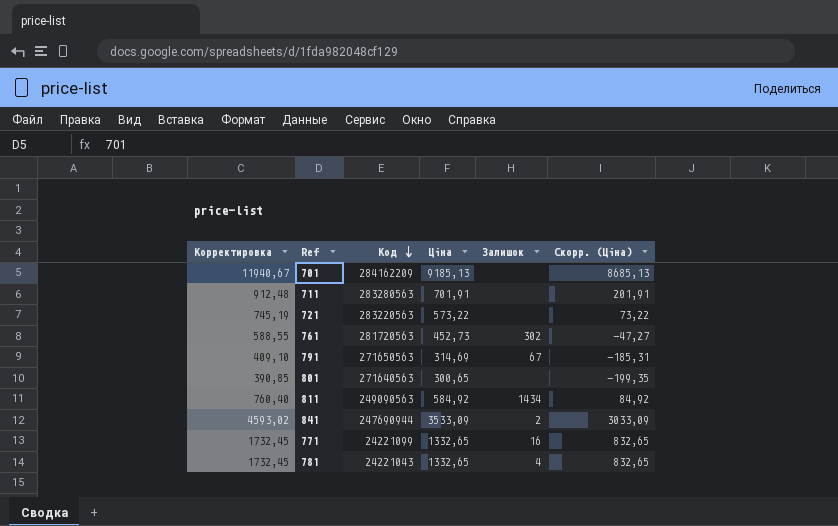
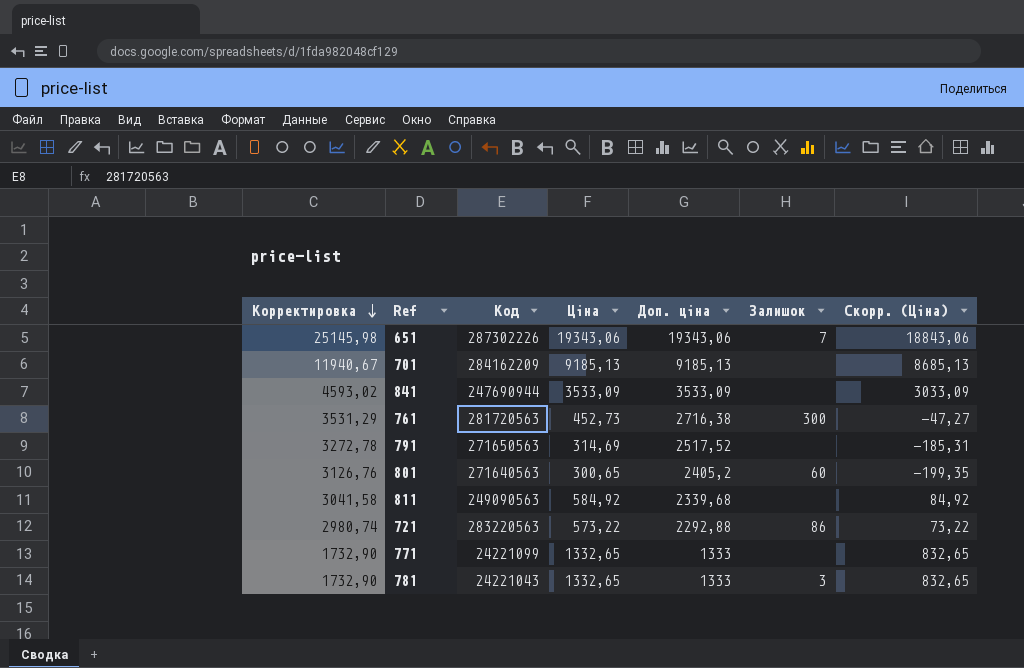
row order: Код descending -> Корректировка descending
column Корректировка | formula: [Ціна] * 1,3 -> [Доп. ціна] * 1,3
column Доп. ціна | position: none -> 5
row 711: 912,48 | 283280563 | 701,91 | none | 201,91 -> none
row 651: none -> 25145,98 | 287302226 | 19343,06 | 19343,06 | 7 | 18843,06
841 | Залишок: 2 -> none
761 | Залишок: 302 -> 300
791 | Залишок: 67 -> none
801 | Залишок: none -> 60
811 | Залишок: 1434 -> none
721 | Залишок: none -> 86
771 | Залишок: 16 -> none
781 | Залишок: 4 -> 3

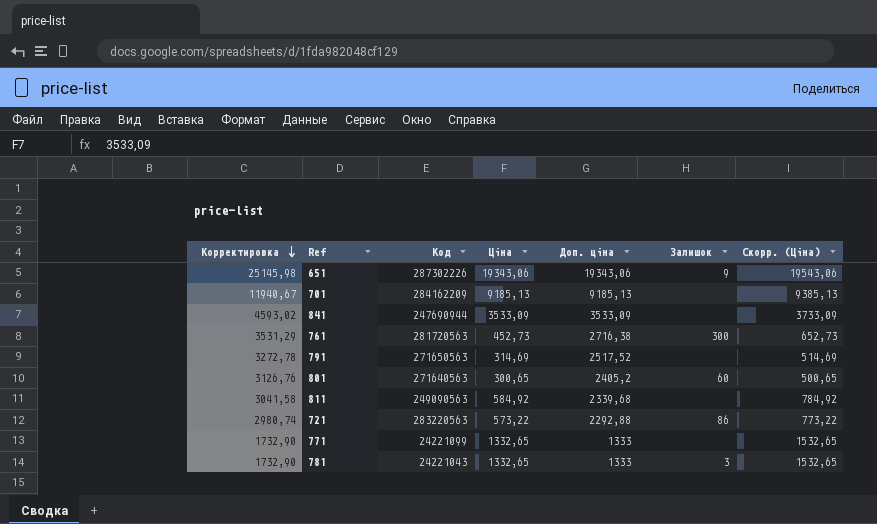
column Скорр. (Ціна) | formula: [Ціна] - 500 -> [Ціна] + 200
651 | Залишок: 7 -> 9

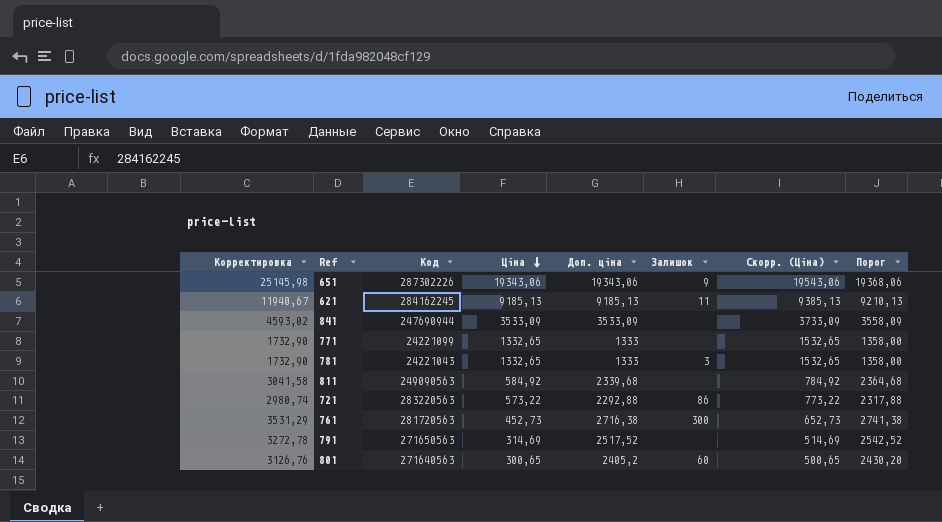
row order: Корректировка descending -> Ціна descending
column Порог | formula: none -> [Доп. ціна] + 25
row 701: 11940,67 | 284162209 | 9185,13 | 9185,13 | none | 9385,13 -> none
row 621: none -> 11940,67 | 284162245 | 9185,13 | 9185,13 | 11 | 9385,13 | 9210,13

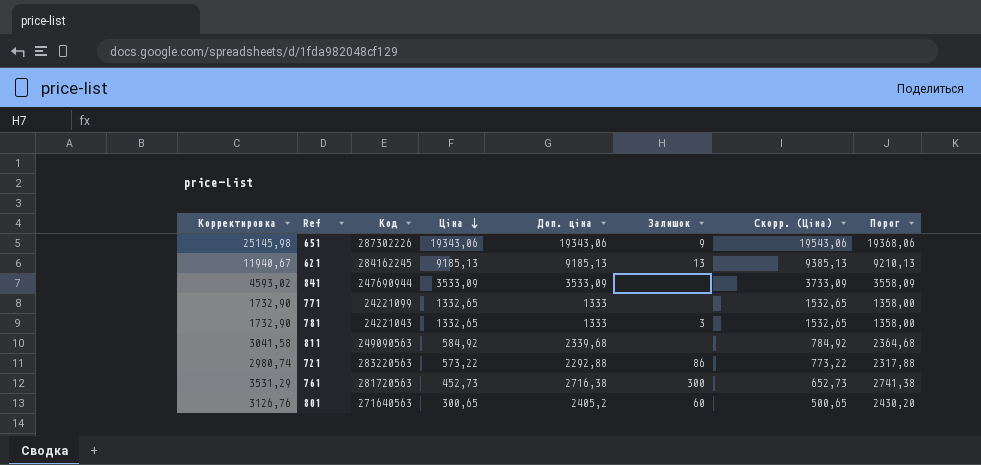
row 791: 3272,78 | 271650563 | 314,69 | 2517,52 | none | 514,69 | 2542,52 -> none
621 | Залишок: 11 -> 13

